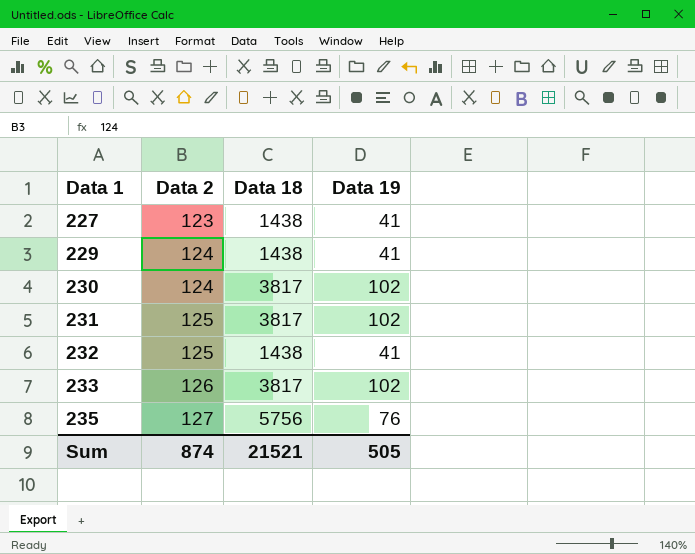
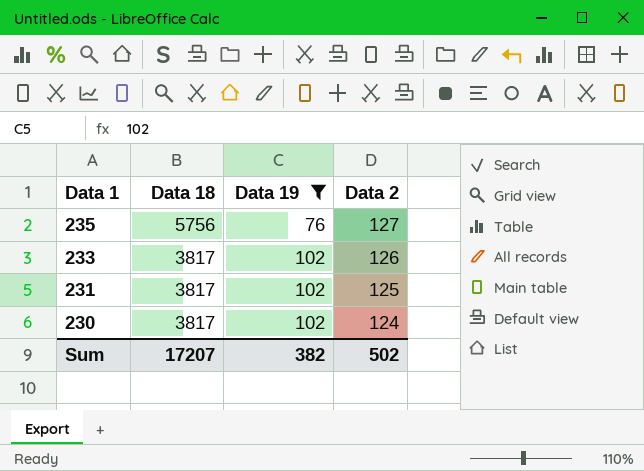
filter: none -> Data 19 != 41
row order: Data 1 ascending -> Data 1 descending
column Data 2 | position: 2 -> 4
Sum | Data 18: 21521 -> 17207
Sum | Data 19: 505 -> 382
Sum | Data 2: 874 -> 502

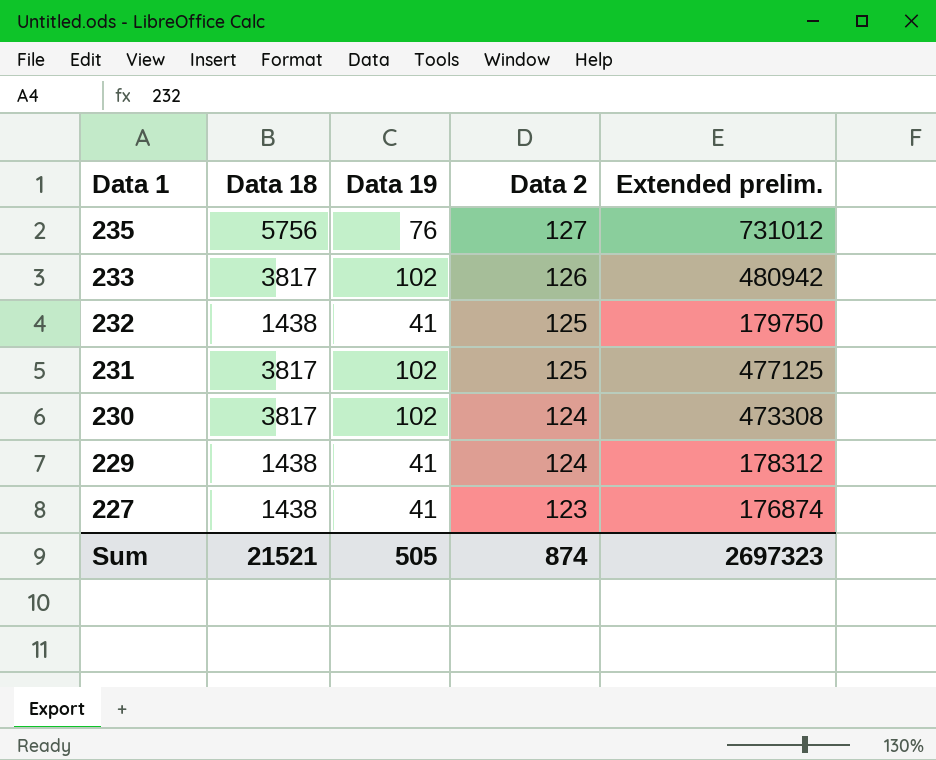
filter: Data 19 != 41 -> none
column Extended prelim. | formula: none -> [Data 18] * [Data 2]
Sum | Data 18: 17207 -> 21521
Sum | Data 19: 382 -> 505
Sum | Data 2: 502 -> 874

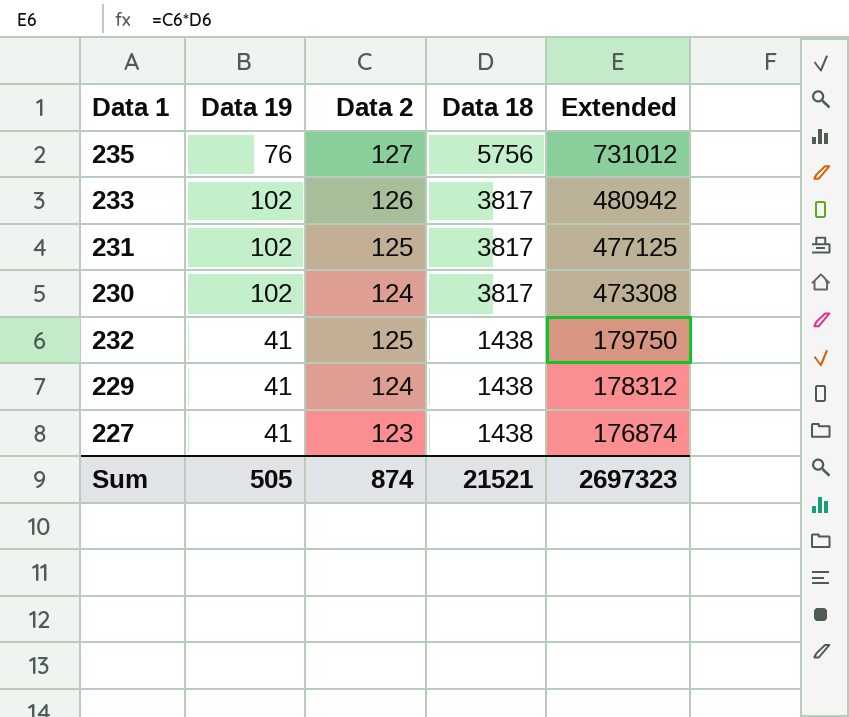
row order: Data 1 descending -> Data 18 descending
column Data 18 | position: 2 -> 4
column name: Extended prelim. -> Extended

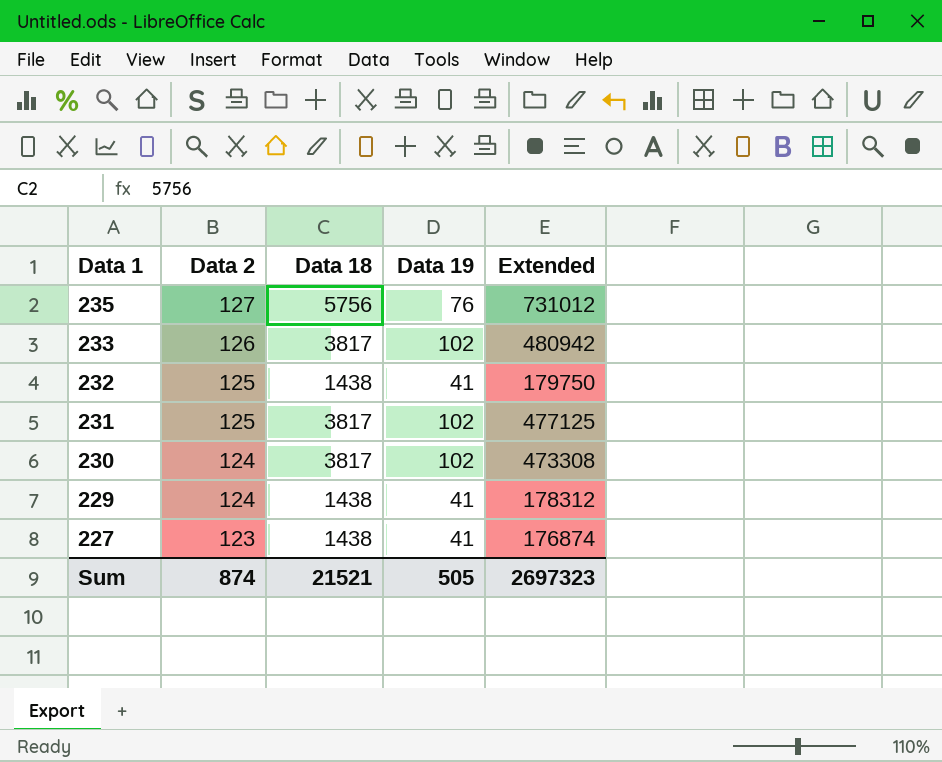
row order: Data 18 descending -> Data 1 descending
column Data 19 | position: 2 -> 4

